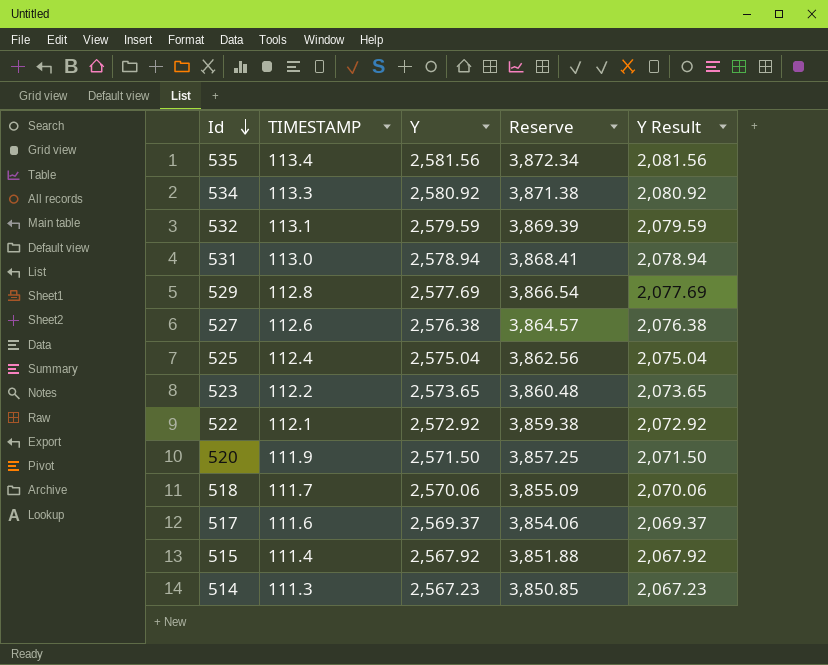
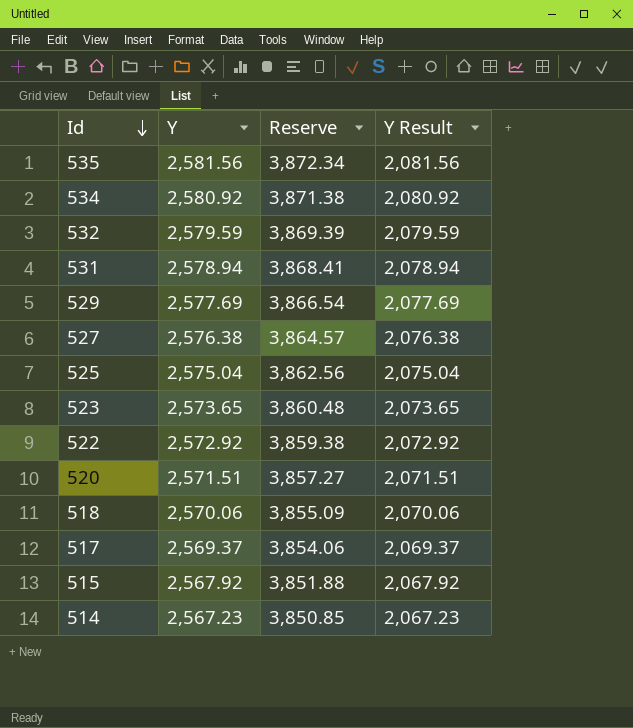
column TIMESTAMP | position: 2 -> none
520 | Y: 2,571.50 -> 2,571.51
520 | Reserve: 3,857.25 -> 3,857.27
520 | Y Result: 2,071.50 -> 2,071.51

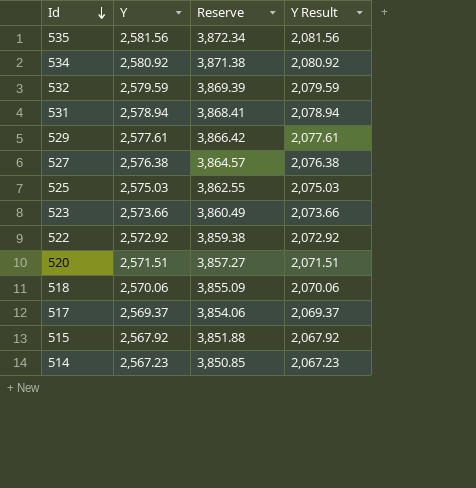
529 | Y: 2,577.69 -> 2,577.61
529 | Reserve: 3,866.54 -> 3,866.42
529 | Y Result: 2,077.69 -> 2,077.61
525 | Y: 2,575.04 -> 2,575.03
525 | Reserve: 3,862.56 -> 3,862.55
525 | Y Result: 2,075.04 -> 2,075.03
523 | Y: 2,573.65 -> 2,573.66
523 | Reserve: 3,860.48 -> 3,860.49
523 | Y Result: 2,073.65 -> 2,073.66

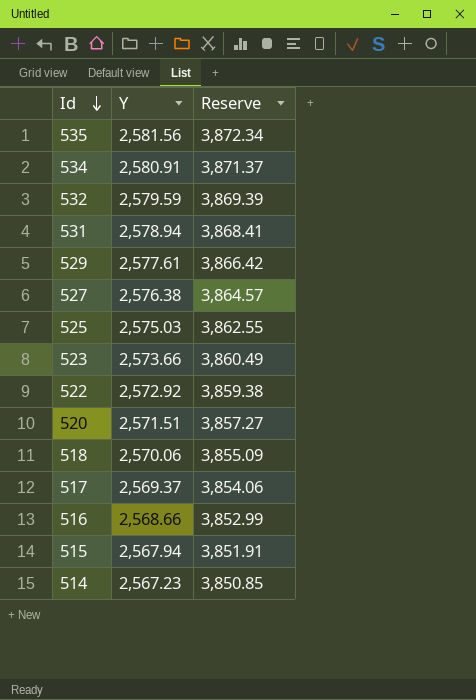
column Y Result | formula: [Y] - 500 -> none
534 | Y: 2,580.92 -> 2,580.91
534 | Reserve: 3,871.38 -> 3,871.37
row 516: none -> 2,568.66 | 3,852.99
515 | Y: 2,567.92 -> 2,567.94
515 | Reserve: 3,851.88 -> 3,851.91

